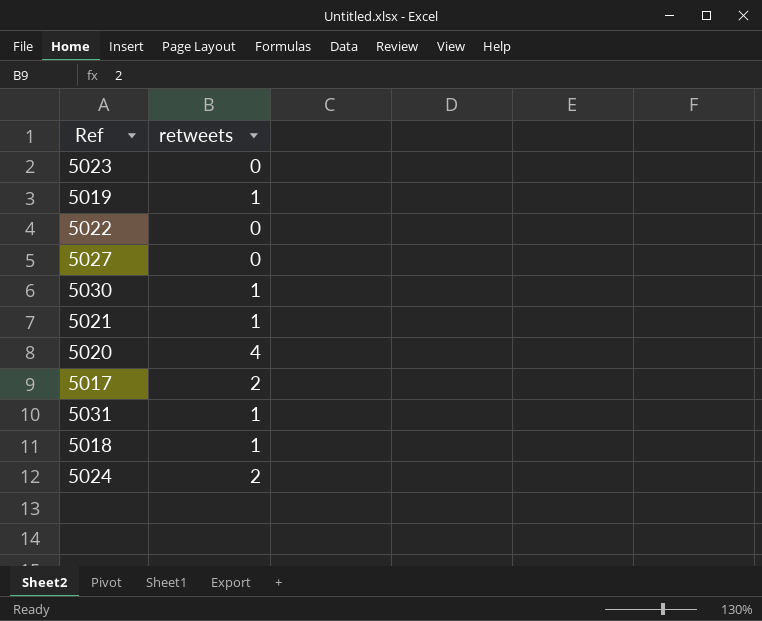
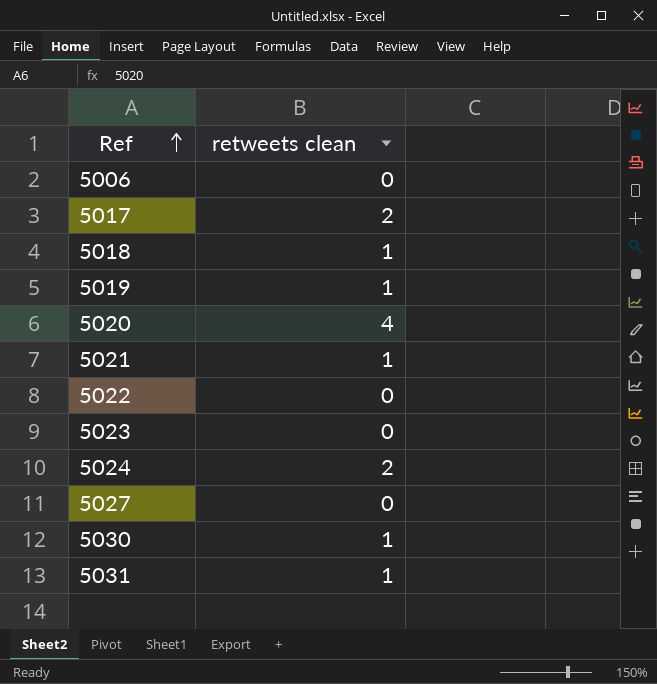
row order: none -> Ref ascending
column name: retweets -> retweets clean
row 5006: none -> 0

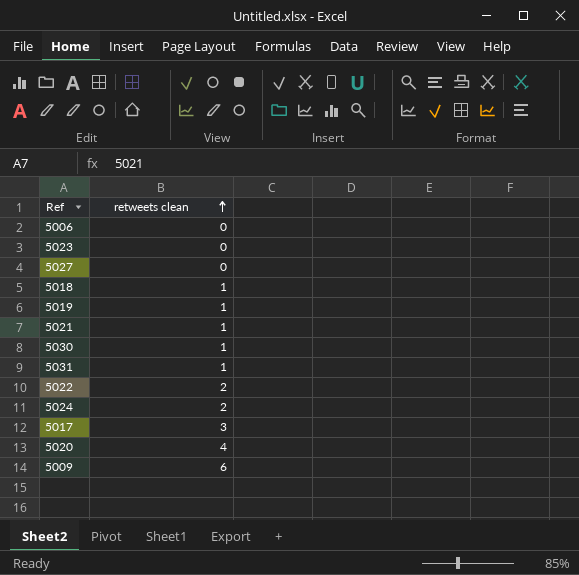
row order: Ref ascending -> retweets clean ascending
5022 | retweets clean: 0 -> 2
5017 | retweets clean: 2 -> 3
row 5009: none -> 6

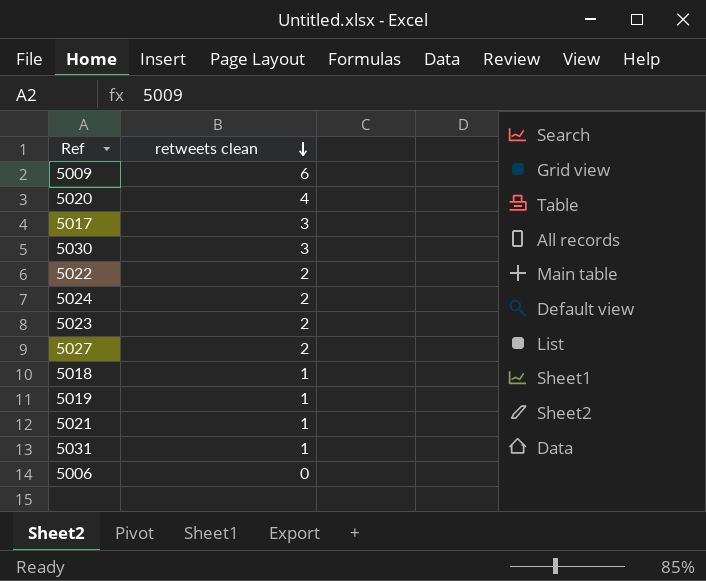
row order: retweets clean ascending -> retweets clean descending
5030 | retweets clean: 1 -> 3
5023 | retweets clean: 0 -> 2
5027 | retweets clean: 0 -> 2

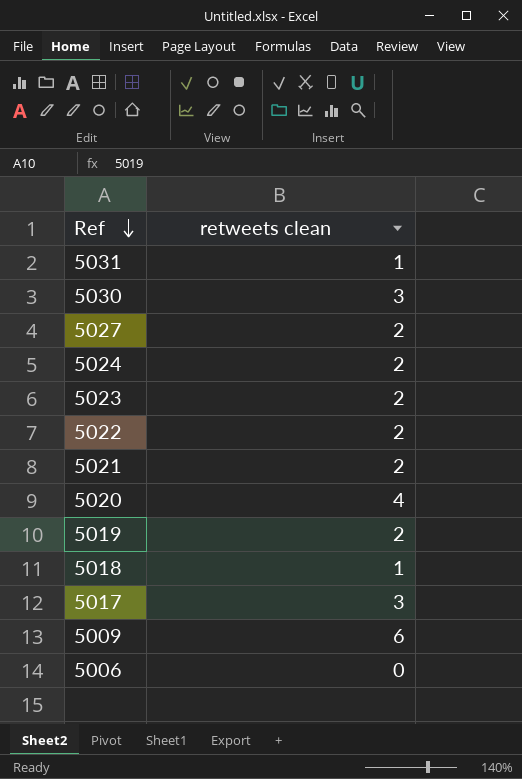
row order: retweets clean descending -> Ref descending
5021 | retweets clean: 1 -> 2
5019 | retweets clean: 1 -> 2

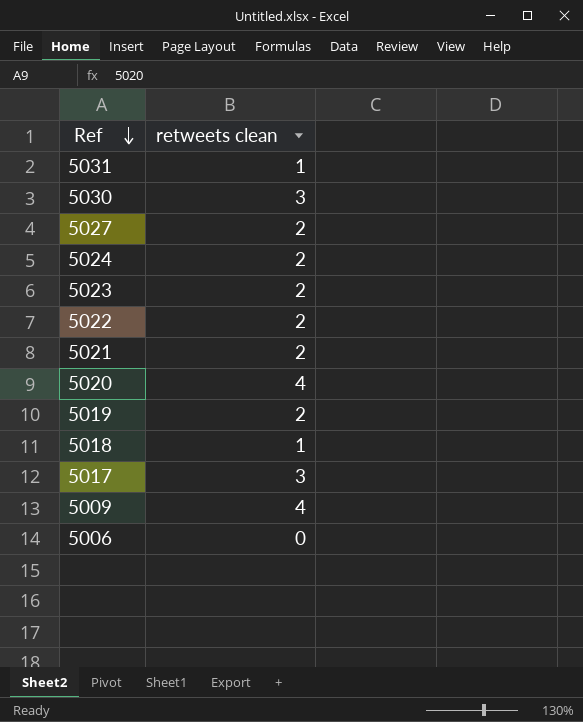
5009 | retweets clean: 6 -> 4

